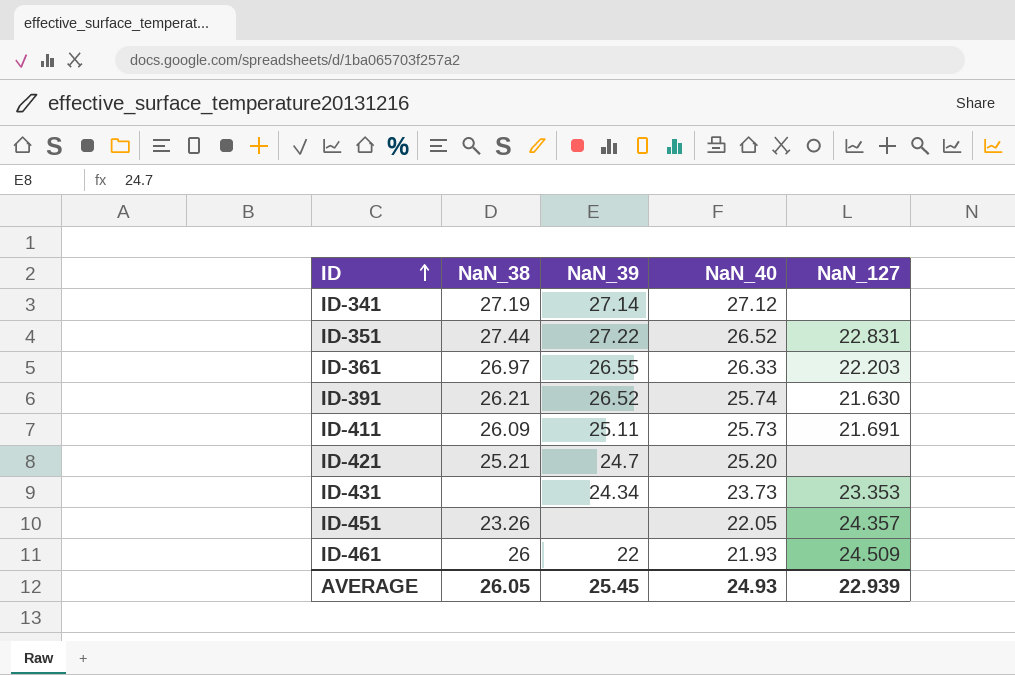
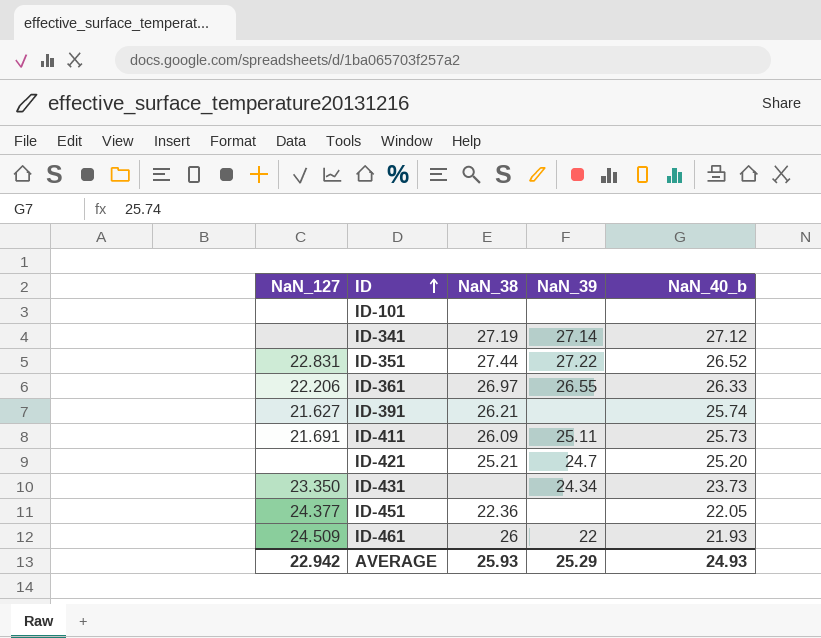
column NaN_127 | position: 5 -> 1
column name: NaN_40 -> NaN_40_b
row ID-101: none -> none | none | none | none
ID-361 | NaN_127: 22.203 -> 22.206
ID-391 | NaN_127: 21.630 -> 21.627
ID-391 | NaN_39: 26.52 -> none
ID-431 | NaN_127: 23.353 -> 23.350
ID-451 | NaN_127: 24.357 -> 24.377
ID-451 | NaN_38: 23.26 -> 22.36
AVERAGE | NaN_127: 22.939 -> 22.942
AVERAGE | NaN_38: 26.05 -> 25.93
AVERAGE | NaN_39: 25.45 -> 25.29

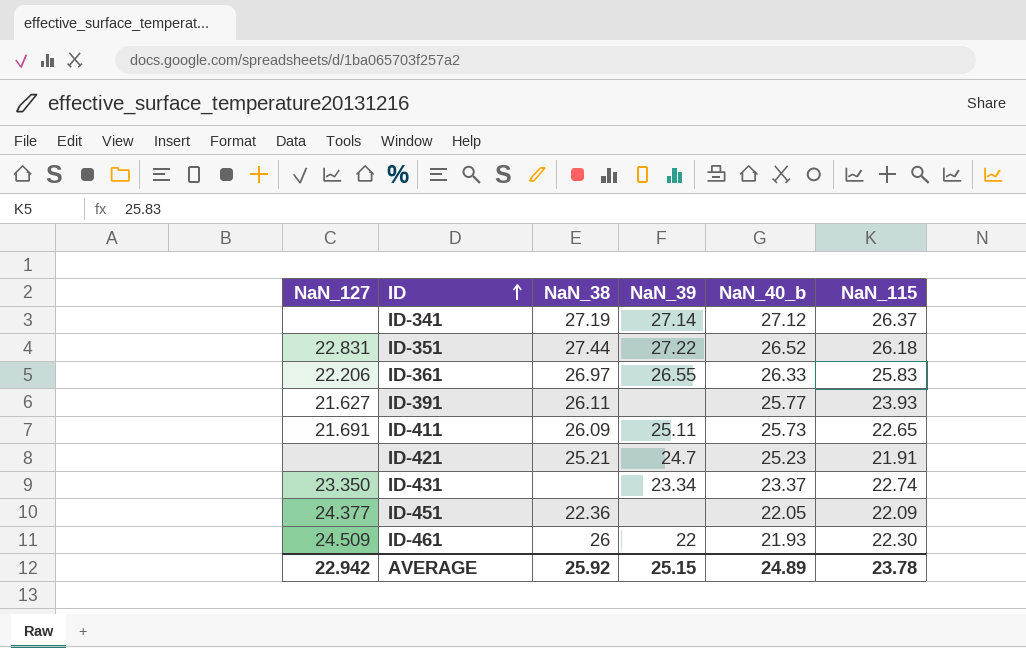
column NaN_115 | position: none -> 6
row ID-101: none | none | none | none -> none
ID-391 | NaN_38: 26.21 -> 26.11
ID-391 | NaN_40_b: 25.74 -> 25.77
ID-421 | NaN_40_b: 25.20 -> 25.23
ID-431 | NaN_39: 24.34 -> 23.34
ID-431 | NaN_40_b: 23.73 -> 23.37
AVERAGE | NaN_38: 25.93 -> 25.92
AVERAGE | NaN_39: 25.29 -> 25.15
AVERAGE | NaN_40_b: 24.93 -> 24.89

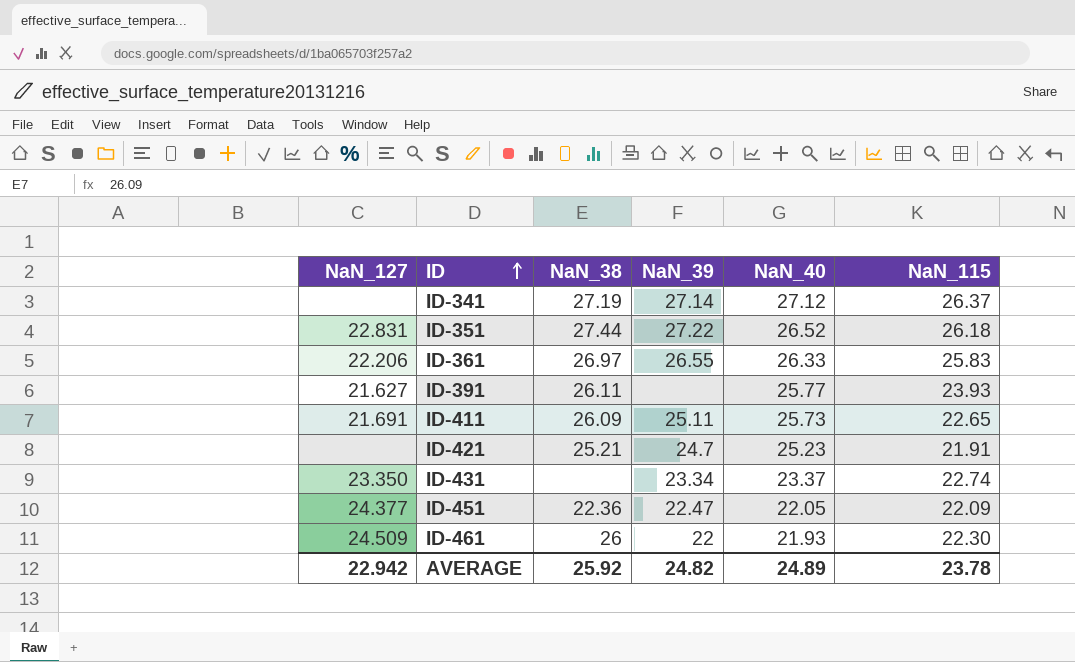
column name: NaN_40_b -> NaN_40
ID-451 | NaN_39: none -> 22.47
AVERAGE | NaN_39: 25.15 -> 24.82

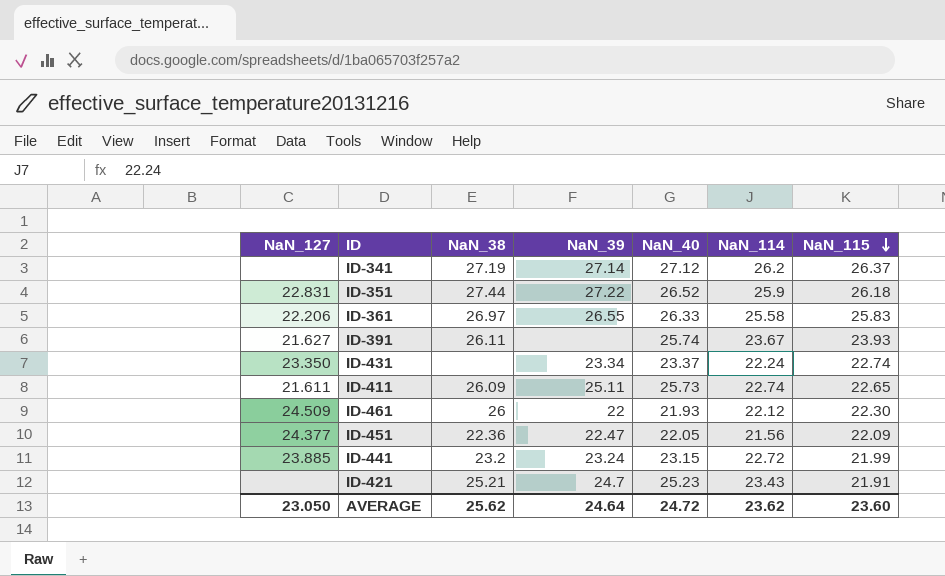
row order: ID ascending -> NaN_115 descending
column NaN_114 | position: none -> 6
ID-391 | NaN_40: 25.77 -> 25.74
ID-411 | NaN_127: 21.691 -> 21.611
row ID-441: none -> 23.885 | 23.2 | 23.24 | 23.15 | 22.72 | 21.99
AVERAGE | NaN_127: 22.942 -> 23.050
AVERAGE | NaN_38: 25.92 -> 25.62
AVERAGE | NaN_39: 24.82 -> 24.64
AVERAGE | NaN_40: 24.89 -> 24.72
AVERAGE | NaN_115: 23.78 -> 23.60

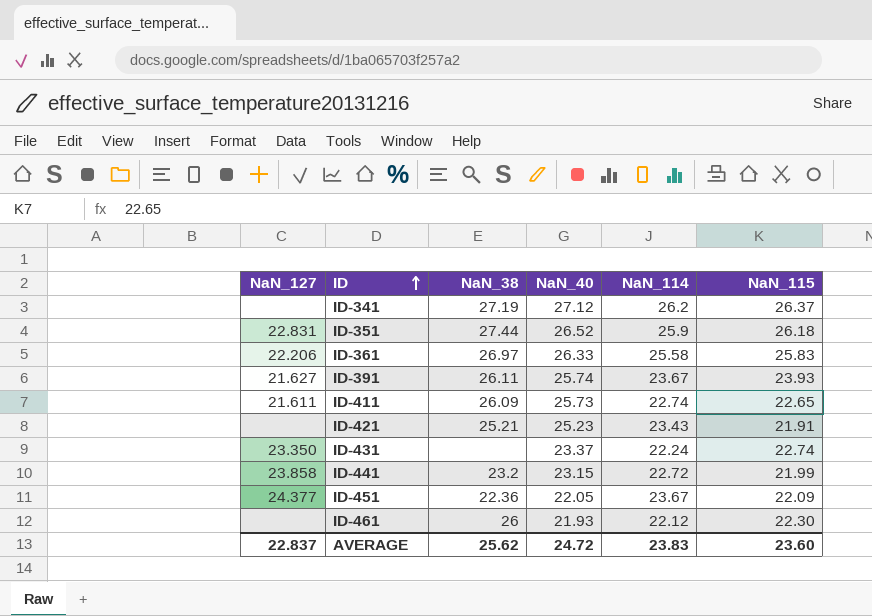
row order: NaN_115 descending -> ID ascending
column NaN_39 | position: 4 -> none
ID-441 | NaN_127: 23.885 -> 23.858
ID-451 | NaN_114: 21.56 -> 23.67
ID-461 | NaN_127: 24.509 -> none
AVERAGE | NaN_127: 23.050 -> 22.837
AVERAGE | NaN_114: 23.62 -> 23.83

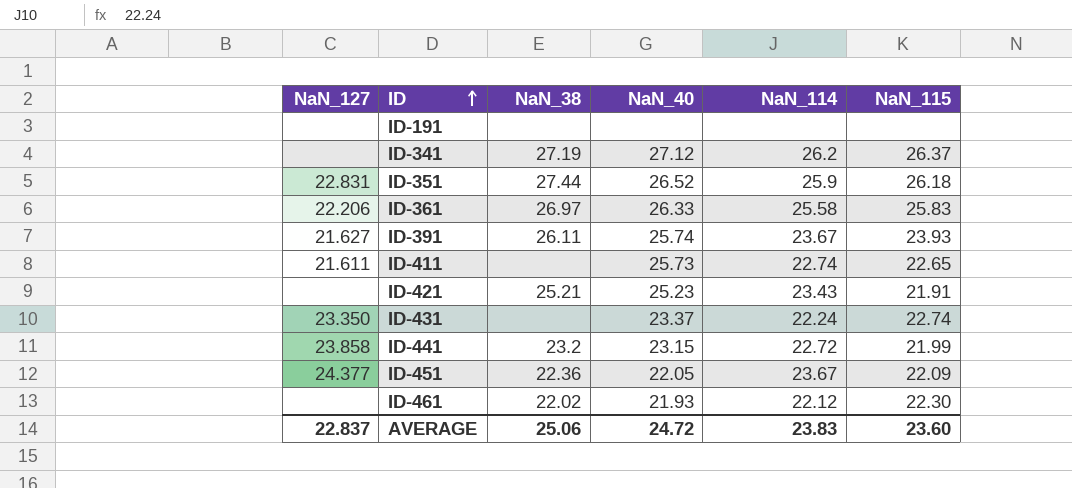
row ID-191: none -> none | none | none | none | none
ID-411 | NaN_38: 26.09 -> none
ID-461 | NaN_38: 26 -> 22.02
AVERAGE | NaN_38: 25.62 -> 25.06

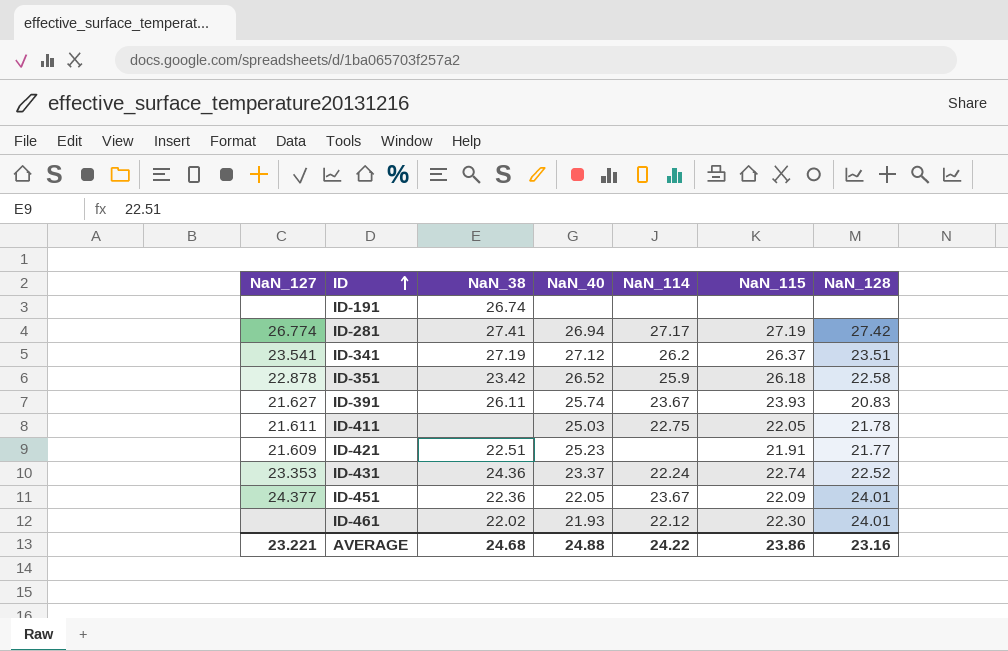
column NaN_128 | position: none -> 7
row ID-361: 22.206 | 26.97 | 26.33 | 25.58 | 25.83 -> none
row ID-441: 23.858 | 23.2 | 23.15 | 22.72 | 21.99 -> none
ID-191 | NaN_38: none -> 26.74
row ID-281: none -> 26.774 | 27.41 | 26.94 | 27.17 | 27.19 | 27.42
ID-341 | NaN_127: none -> 23.541
ID-351 | NaN_127: 22.831 -> 22.878
ID-351 | NaN_38: 27.44 -> 23.42
ID-411 | NaN_40: 25.73 -> 25.03
ID-411 | NaN_114: 22.74 -> 22.75
ID-411 | NaN_115: 22.65 -> 22.05
ID-421 | NaN_127: none -> 21.609
ID-421 | NaN_38: 25.21 -> 22.51
ID-421 | NaN_114: 23.43 -> none
ID-431 | NaN_127: 23.350 -> 23.353
ID-431 | NaN_38: none -> 24.36
AVERAGE | NaN_127: 22.837 -> 23.221
AVERAGE | NaN_38: 25.06 -> 24.68
AVERAGE | NaN_40: 24.72 -> 24.88
AVERAGE | NaN_114: 23.83 -> 24.22
AVERAGE | NaN_115: 23.60 -> 23.86

